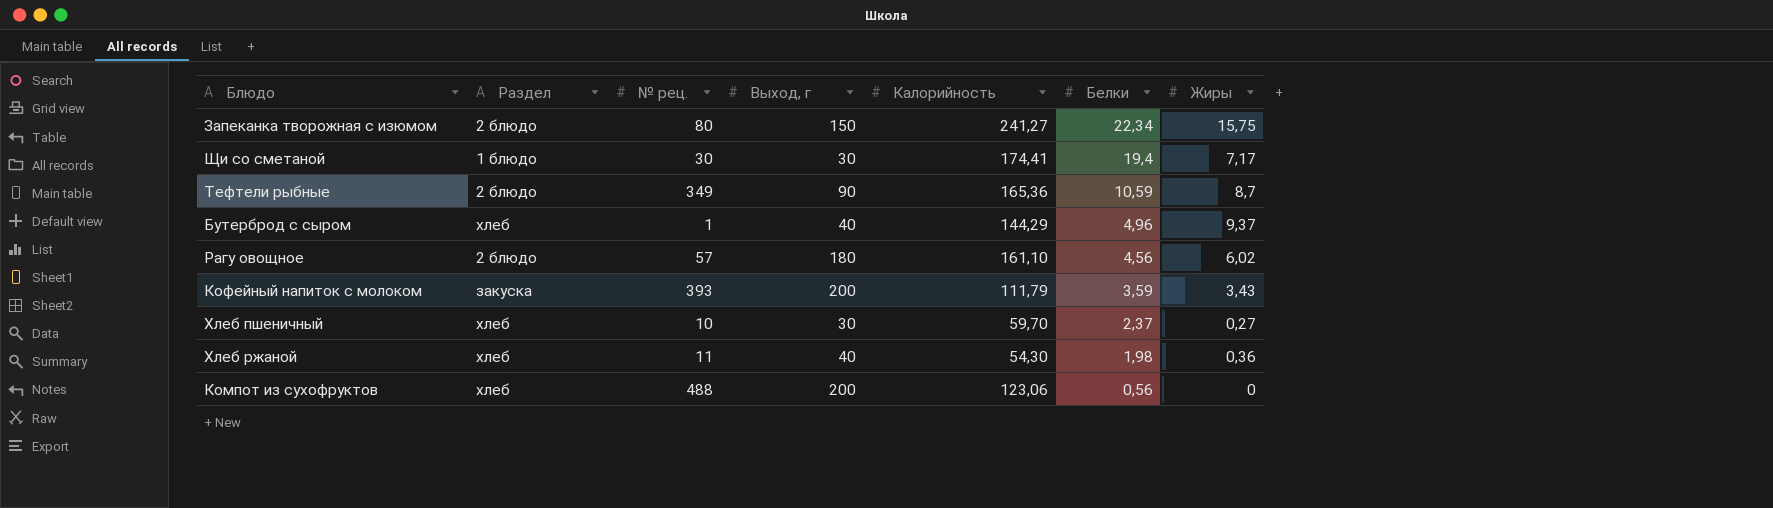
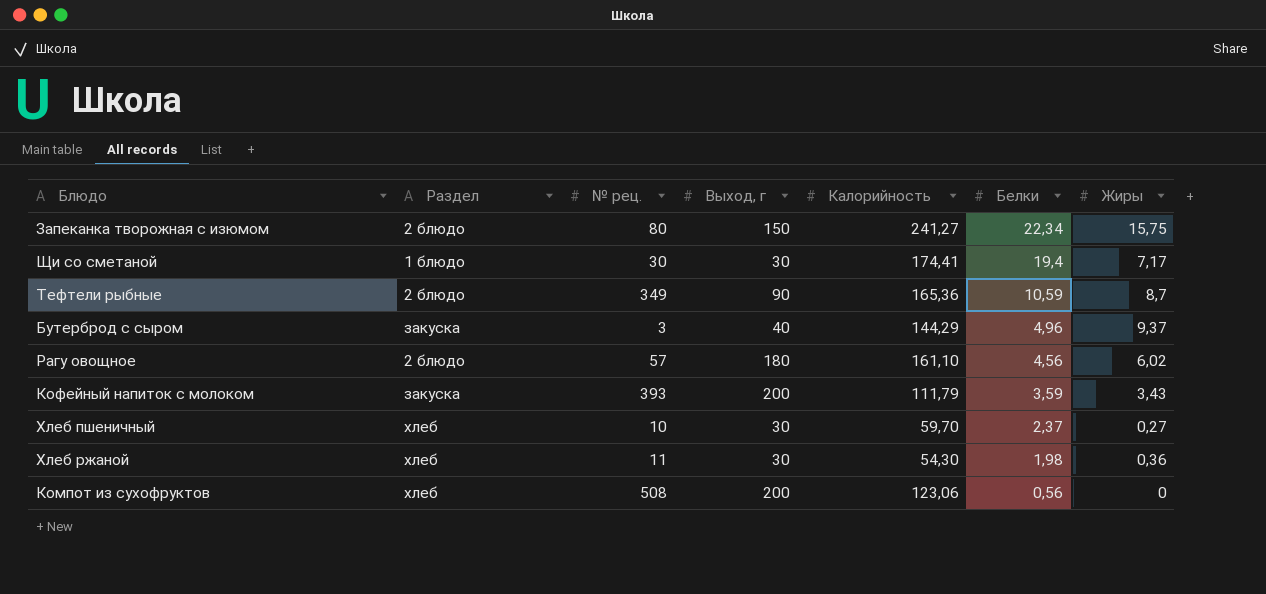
Бутерброд с сыром | Раздел: хлеб -> закуска
Бутерброд с сыром | № рец.: 1 -> 3
Хлеб ржаной | Выход, г: 40 -> 30
Компот из сухофруктов | № рец.: 488 -> 508

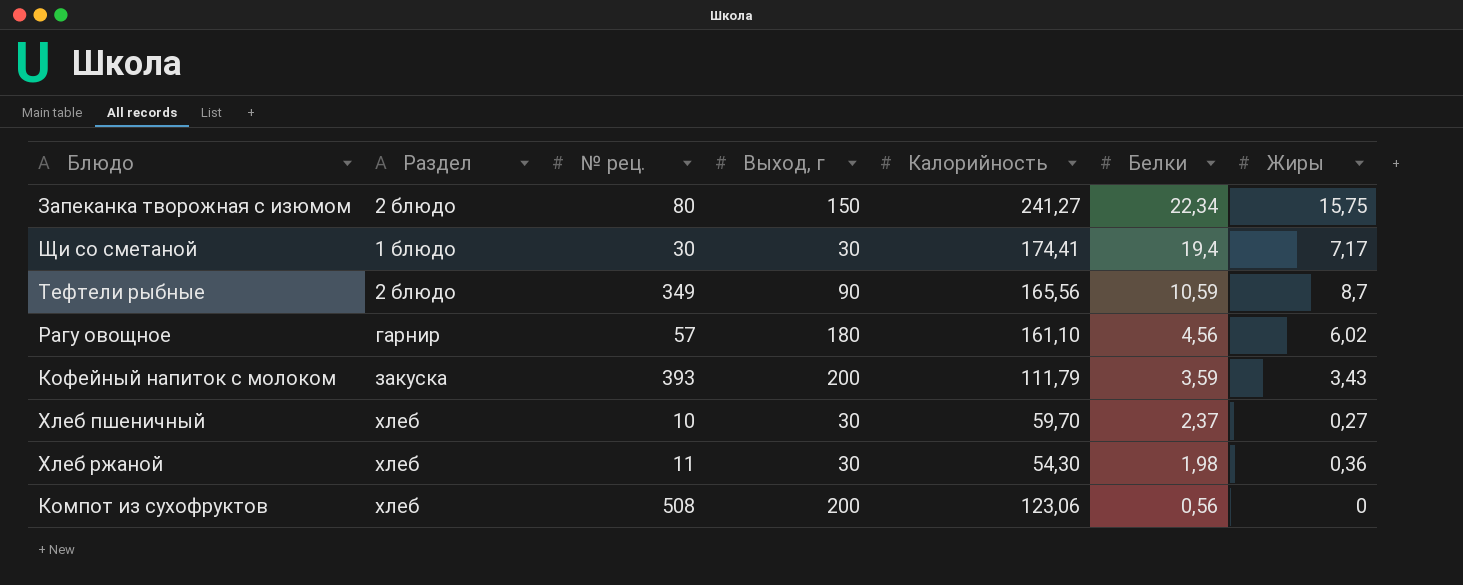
row Бутерброд с сыром: закуска | 3 | 40 | 144,29 | 4,96 | 9,37 -> none
Тефтели рыбные | Калорийность: 165,36 -> 165,56
Рагу овощное | Раздел: 2 блюдо -> гарнир

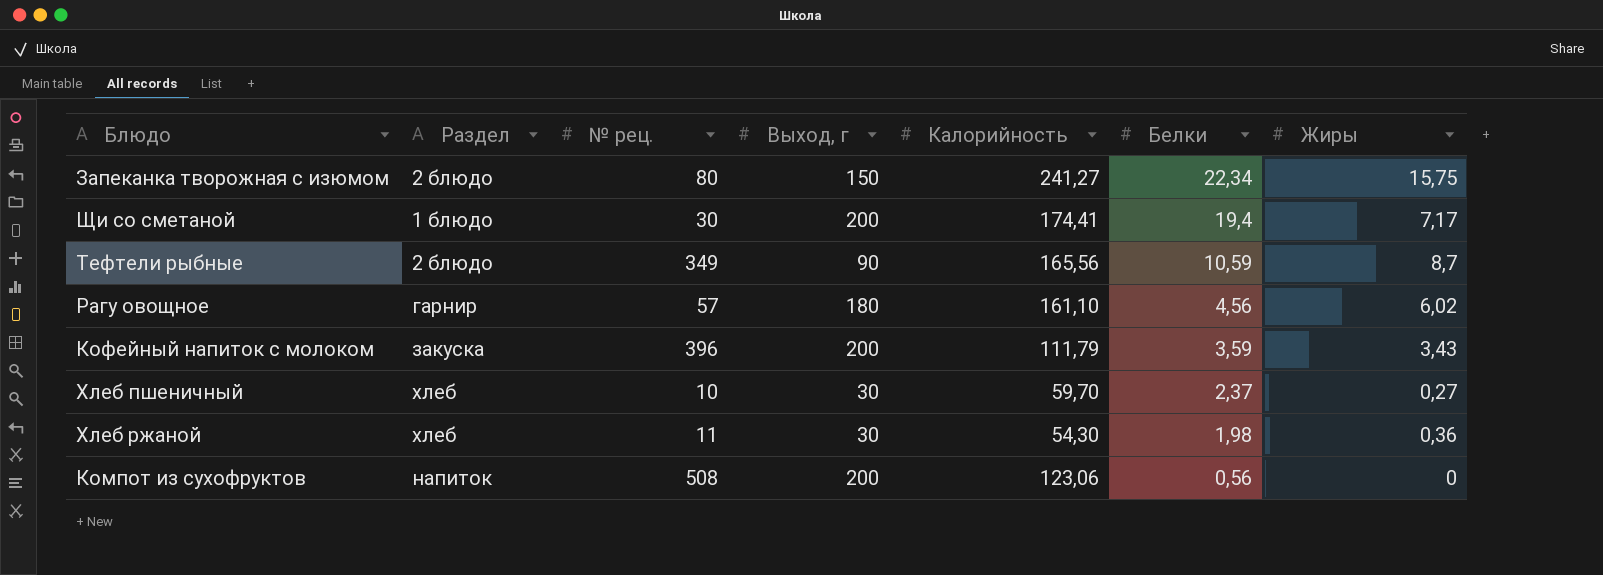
Щи со сметаной | Выход, г: 30 -> 200
Кофейный напиток с молоком | № рец.: 393 -> 396
Компот из сухофруктов | Раздел: хлеб -> напиток

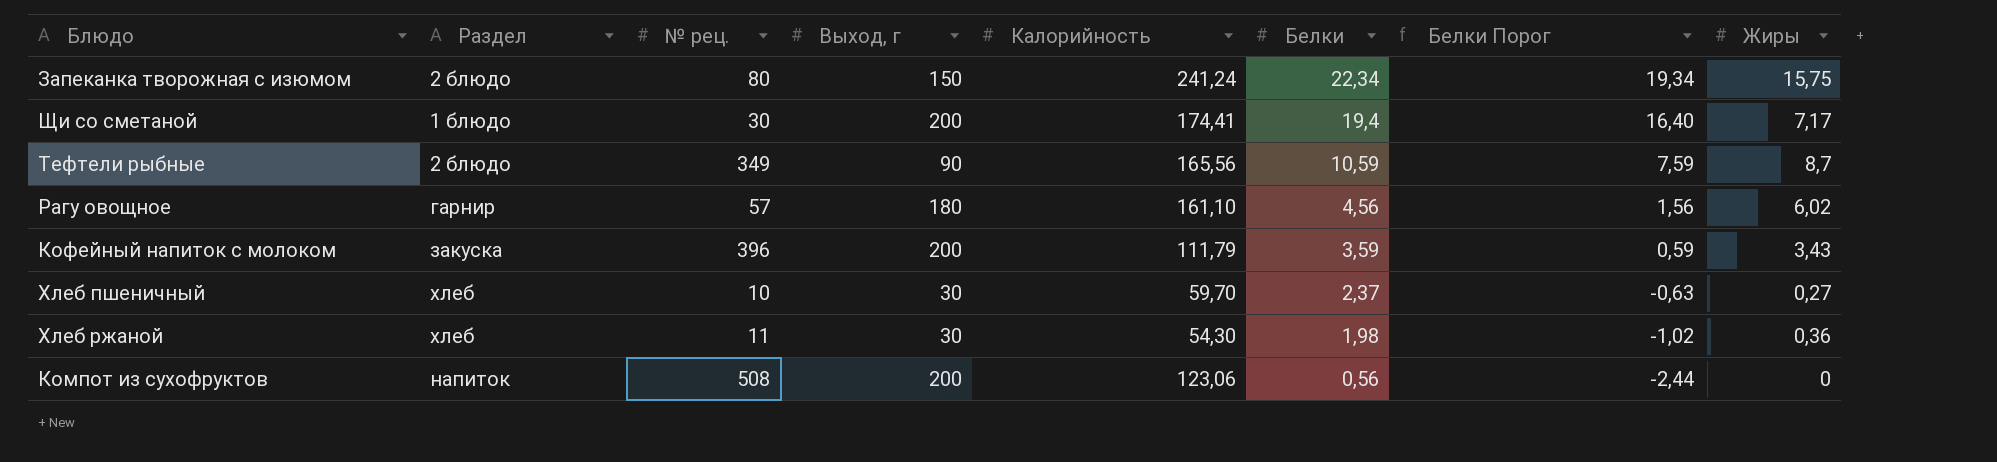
column Белки Порог | formula: none -> [Белки] - 3
Запеканка творожная с изюмом | Калорийность: 241,27 -> 241,24

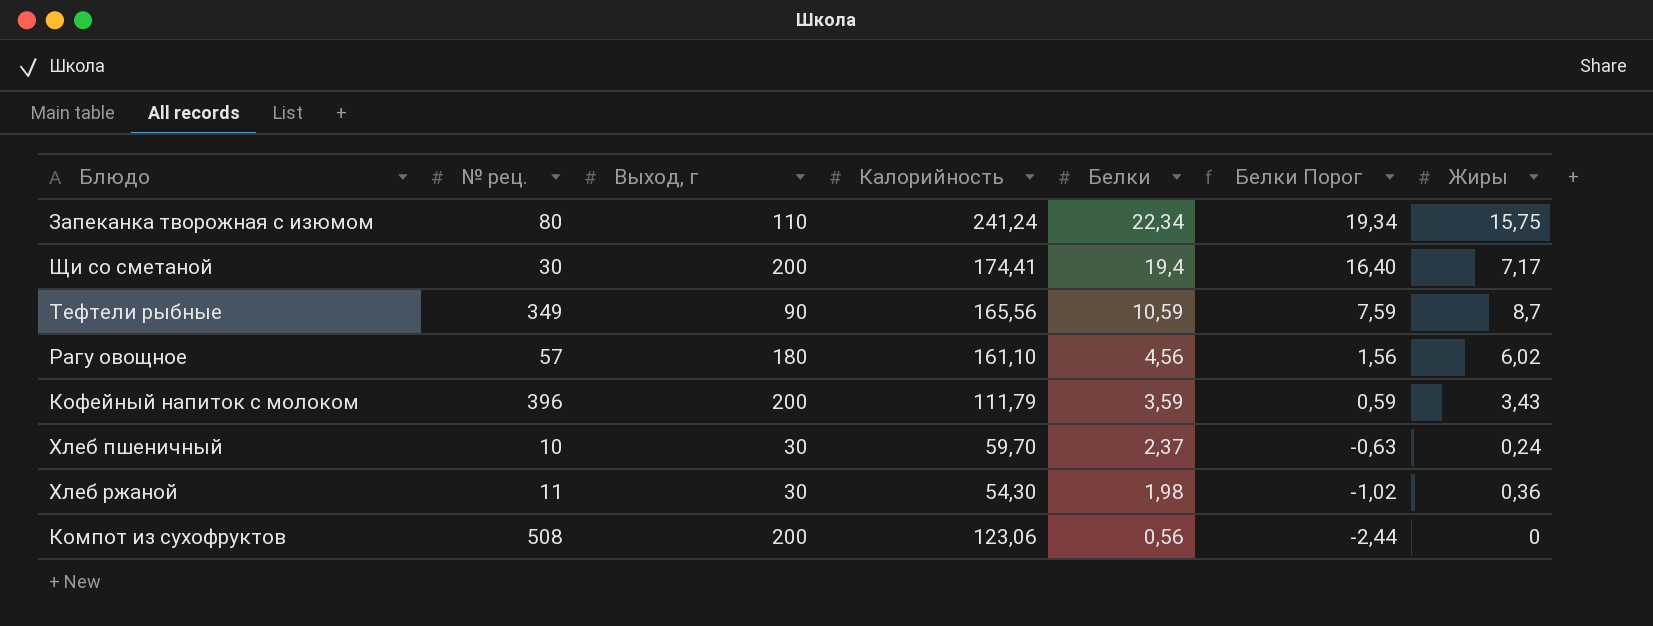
column Раздел | position: 2 -> none
Запеканка творожная с изюмом | Выход, г: 150 -> 110
Хлеб пшеничный | Жиры: 0,27 -> 0,24

